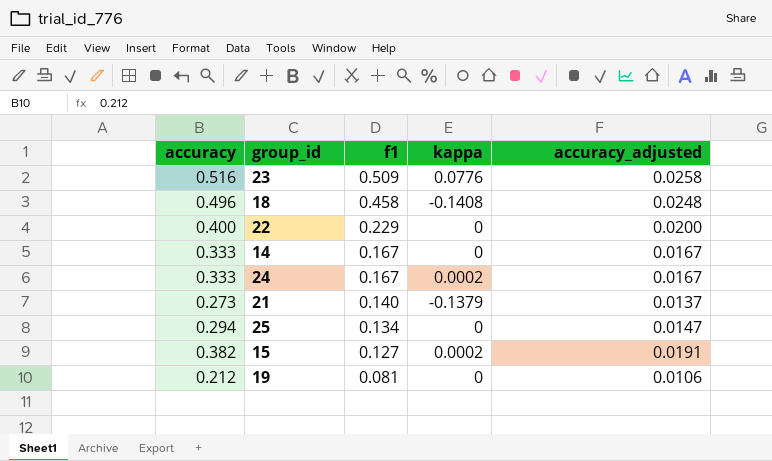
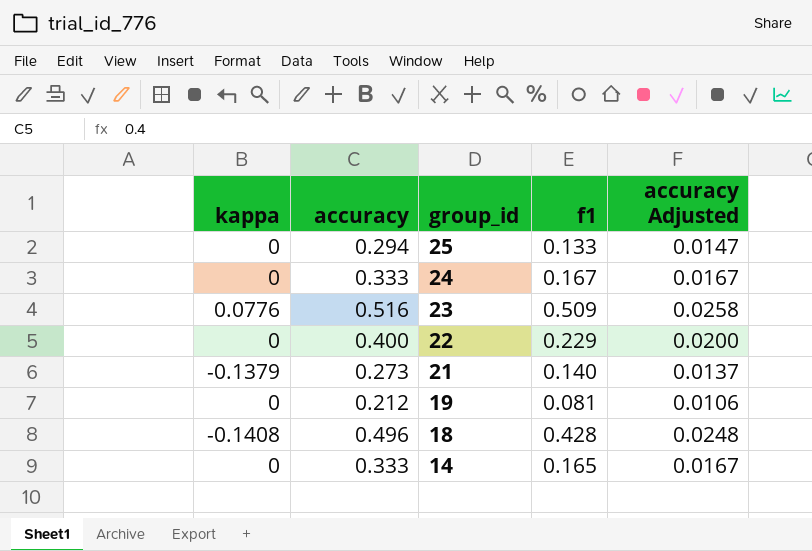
row order: f1 descending -> group_id descending
column kappa | position: 4 -> 1
column name: accuracy_adjusted -> accuracy Adjusted
row 15: 0.382 | 0.127 | 0.0002 | 0.0191 -> none
25 | f1: 0.134 -> 0.133
24 | kappa: 0.0002 -> 0
18 | f1: 0.458 -> 0.428
14 | f1: 0.167 -> 0.165

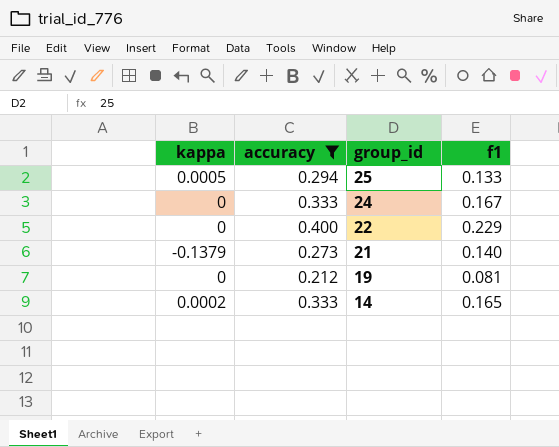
filter: none -> accuracy <= 0.400
column accuracy Adjusted | formula: [accuracy] * 0.05 -> none
25 | kappa: 0 -> 0.0005
14 | kappa: 0 -> 0.0002

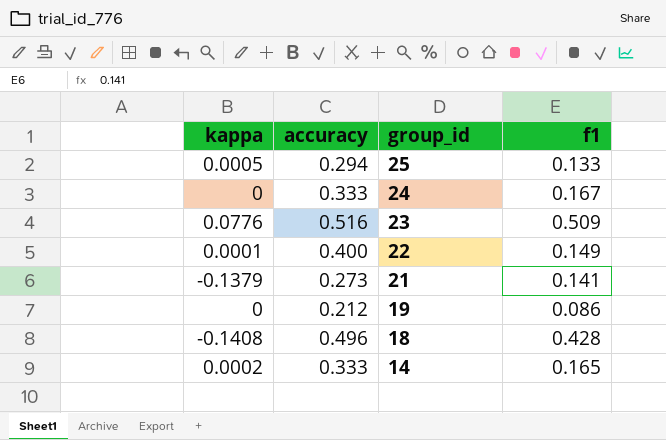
filter: accuracy <= 0.400 -> none
22 | kappa: 0 -> 0.0001
22 | f1: 0.229 -> 0.149
21 | f1: 0.140 -> 0.141
19 | f1: 0.081 -> 0.086

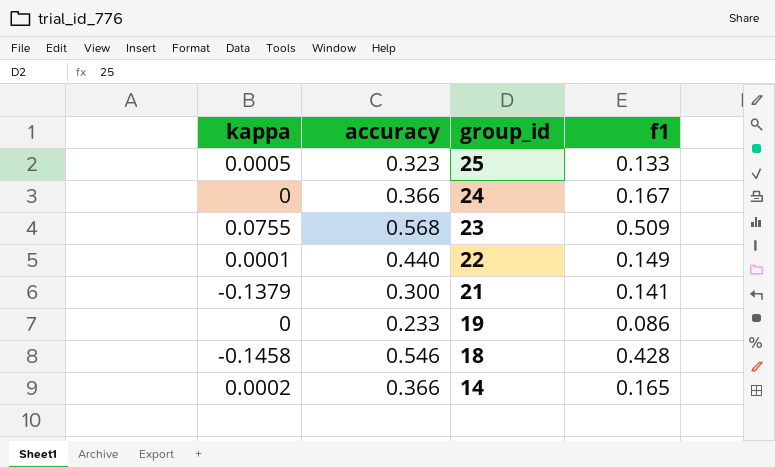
25 | accuracy: 0.294 -> 0.323
24 | accuracy: 0.333 -> 0.366
23 | kappa: 0.0776 -> 0.0755
23 | accuracy: 0.516 -> 0.568
22 | accuracy: 0.400 -> 0.440
21 | accuracy: 0.273 -> 0.300
19 | accuracy: 0.212 -> 0.233
18 | kappa: -0.1408 -> -0.1458
18 | accuracy: 0.496 -> 0.546
14 | accuracy: 0.333 -> 0.366

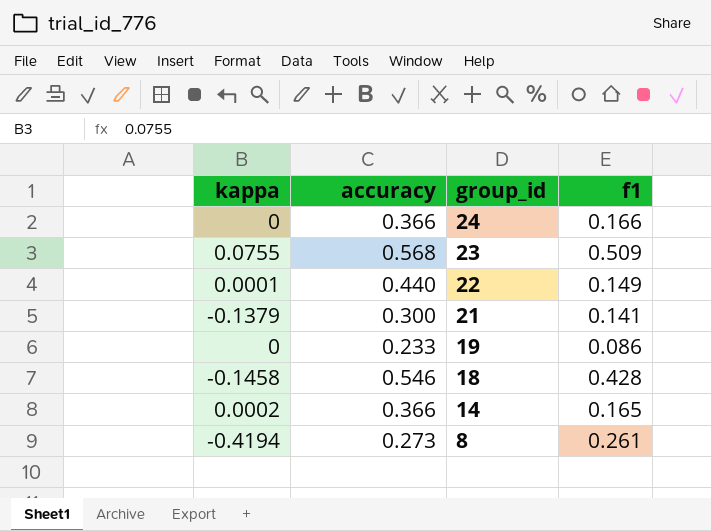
row 25: 0.0005 | 0.323 | 0.133 -> none
24 | f1: 0.167 -> 0.166
row 8: none -> -0.4194 | 0.273 | 0.261

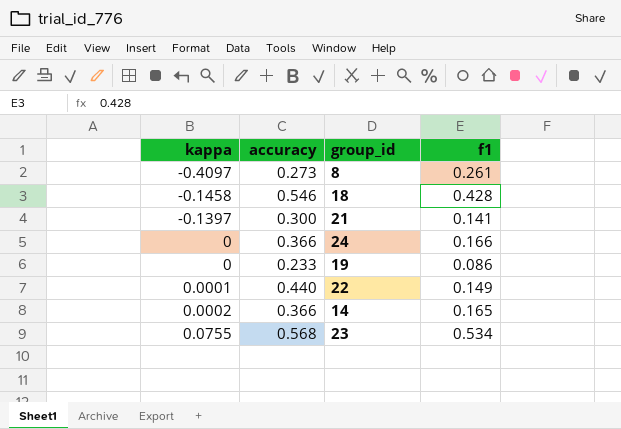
row order: group_id descending -> kappa ascending
8 | kappa: -0.4194 -> -0.4097
21 | kappa: -0.1379 -> -0.1397
23 | f1: 0.509 -> 0.534

